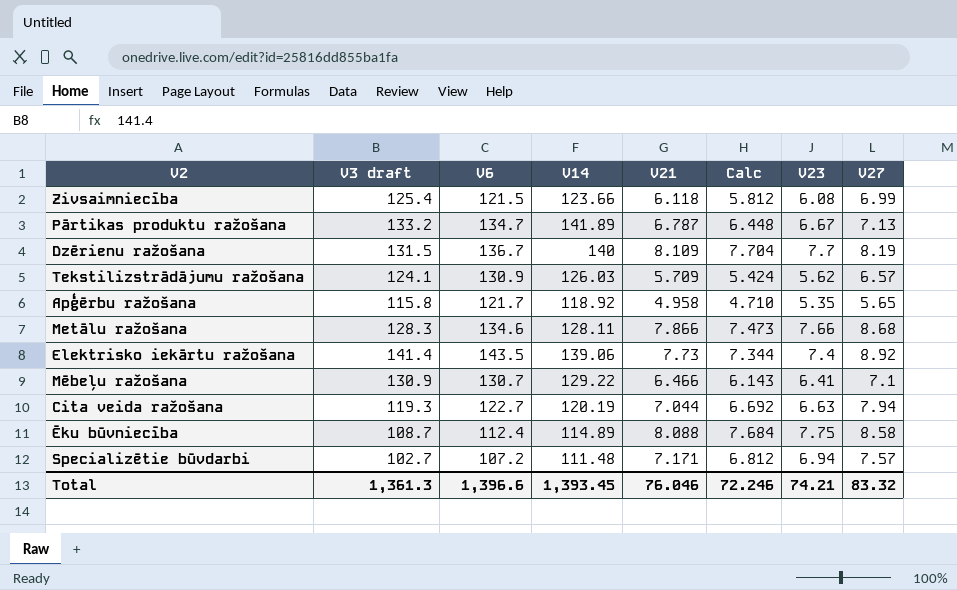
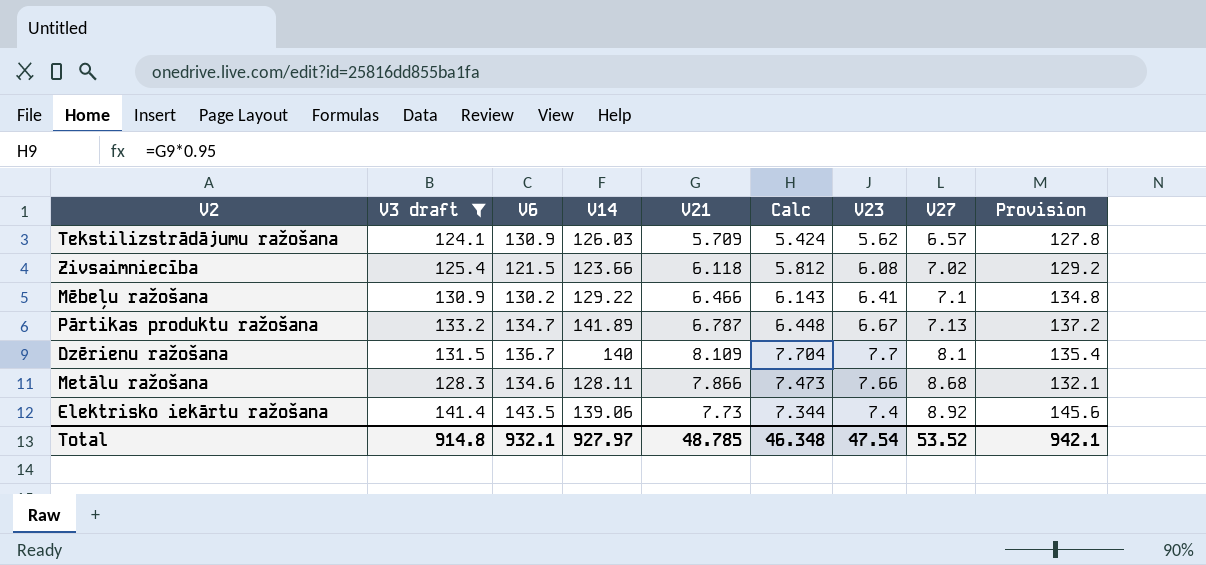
filter: none -> V3 draft >= 124.1
row order: none -> V27 ascending
column Provision | formula: none -> [V3 draft] * 1.03
Zivsaimniecība | V27: 6.99 -> 7.02
Mēbeļu ražošana | V6: 130.7 -> 130.2
Dzērienu ražošana | V27: 8.19 -> 8.1
Total | V3 draft: 1,361.3 -> 914.8
Total | V6: 1,396.6 -> 932.1
Total | V14: 1,393.45 -> 927.97
Total | V21: 76.046 -> 48.785
Total | Calc: 72.246 -> 46.348
Total | V23: 74.21 -> 47.54
Total | V27: 83.32 -> 53.52

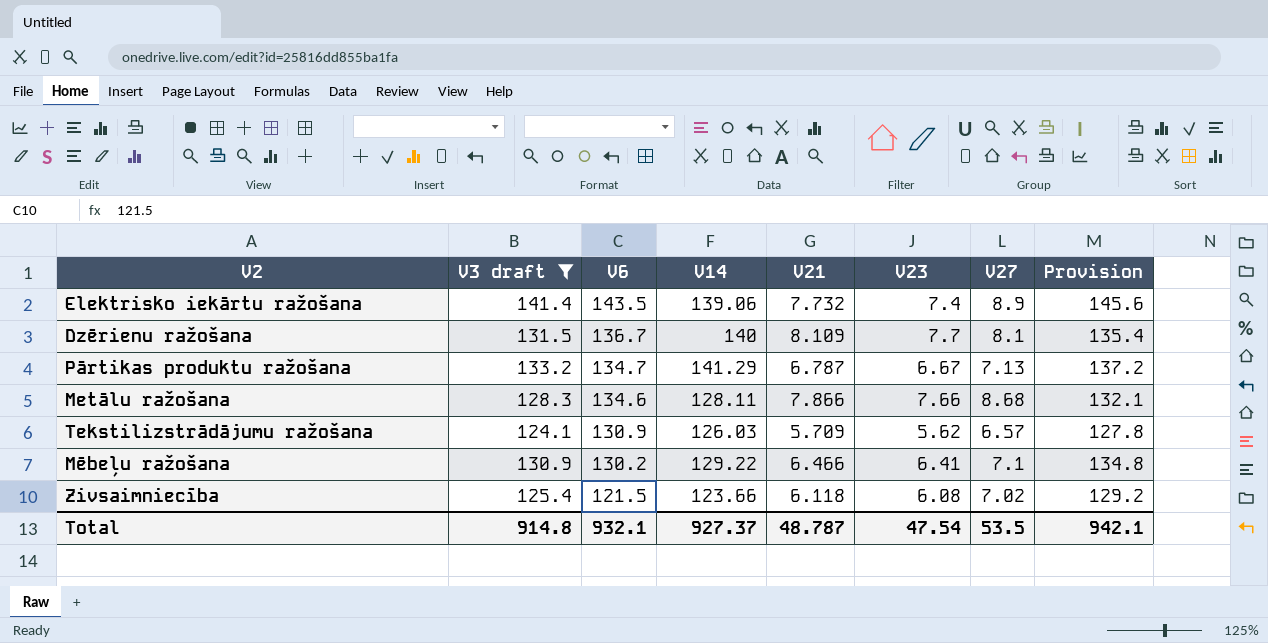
row order: V27 ascending -> V6 descending
column Calc | formula: [V21] * 0.95 -> none
Elektrisko iekārtu ražošana | V21: 7.73 -> 7.732
Elektrisko iekārtu ražošana | V27: 8.92 -> 8.9
Pārtikas produktu ražošana | V14: 141.89 -> 141.29
Total | V14: 927.97 -> 927.37
Total | V21: 48.785 -> 48.787
Total | V27: 53.52 -> 53.5

